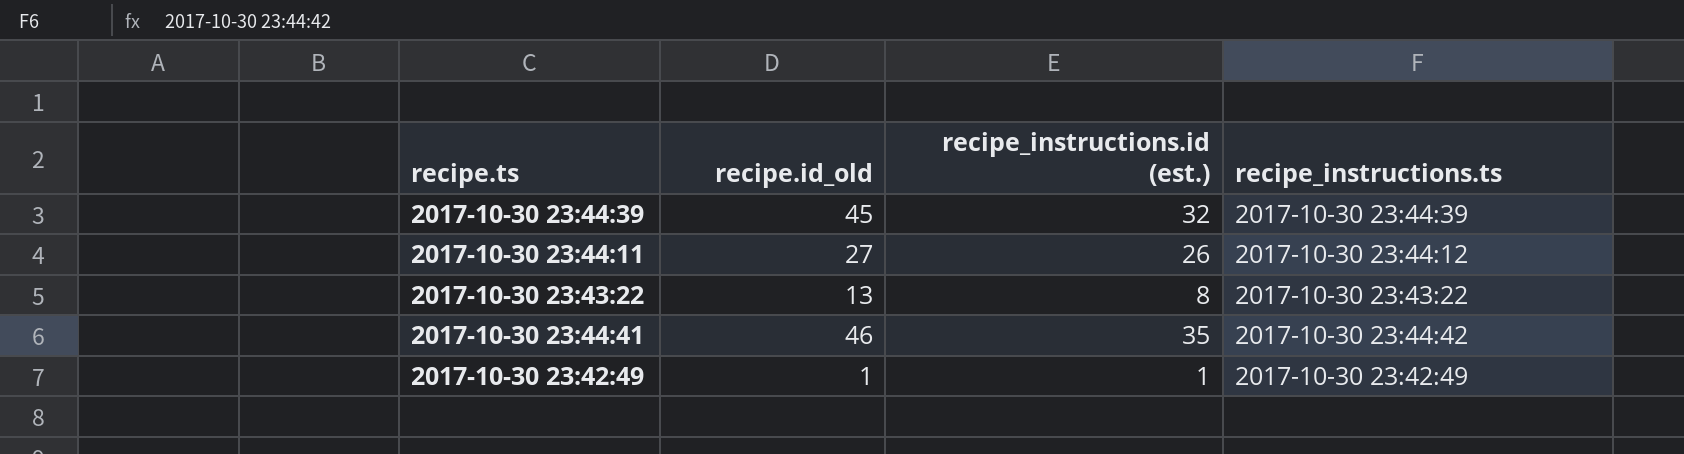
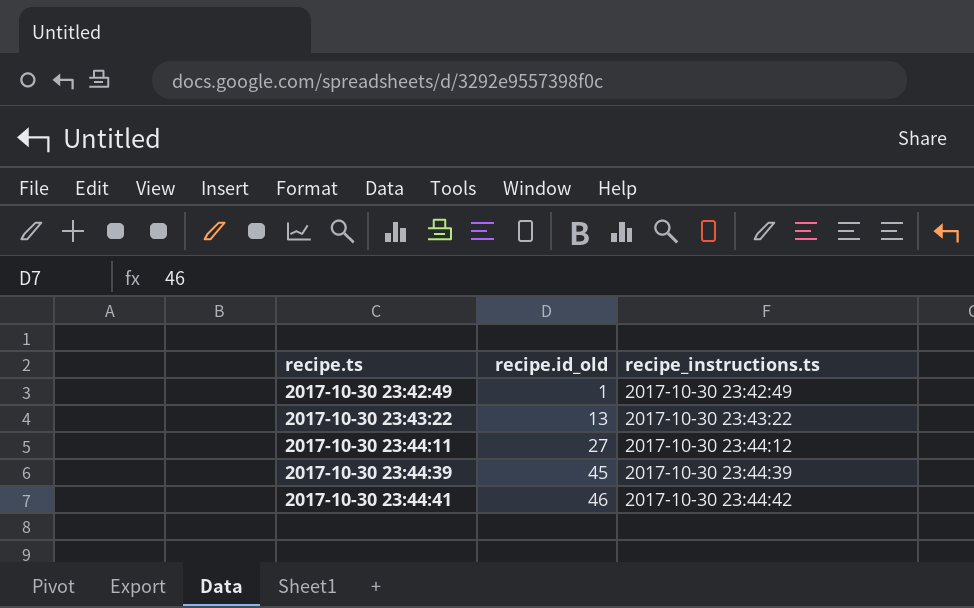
row order: none -> recipe.ts ascending
column recipe_instructions.id (est.) | position: 3 -> none

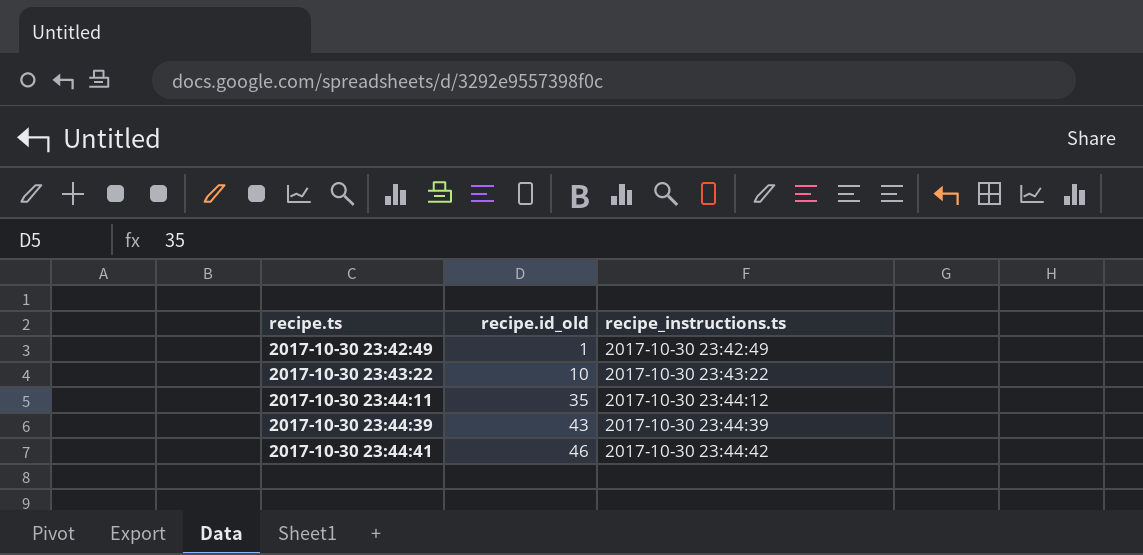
2017-10-30 23:43:22 | recipe.id_old: 13 -> 10
2017-10-30 23:44:11 | recipe.id_old: 27 -> 35
2017-10-30 23:44:39 | recipe.id_old: 45 -> 43

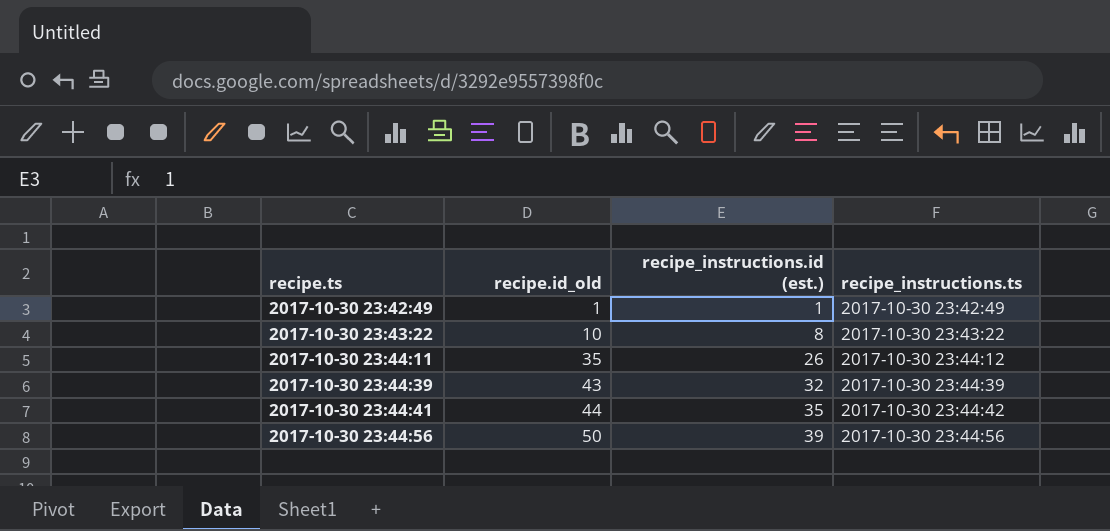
column recipe_instructions.id (est.) | position: none -> 3
2017-10-30 23:44:41 | recipe.id_old: 46 -> 44
row 2017-10-30 23:44:56: none -> 50 | 39 | 2017-10-30 23:44:56

